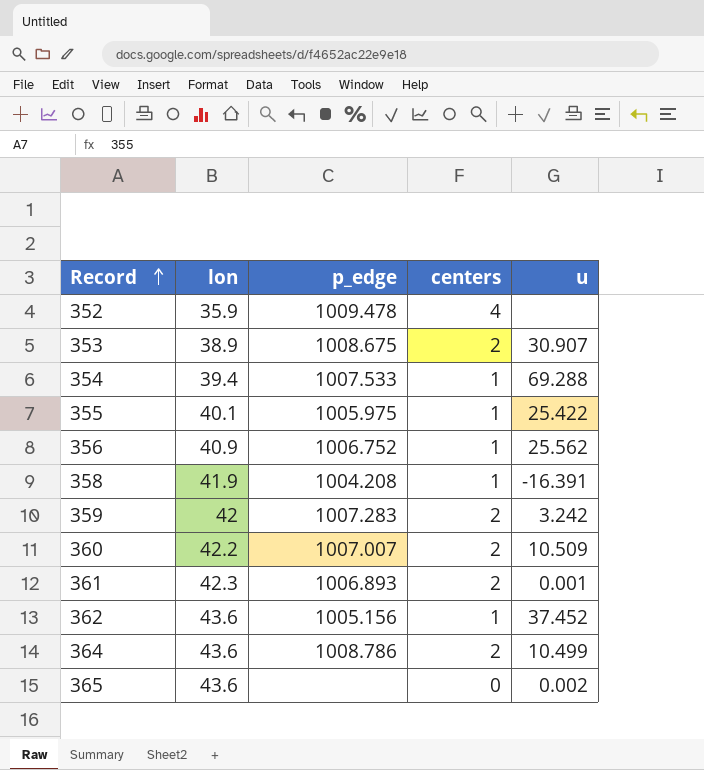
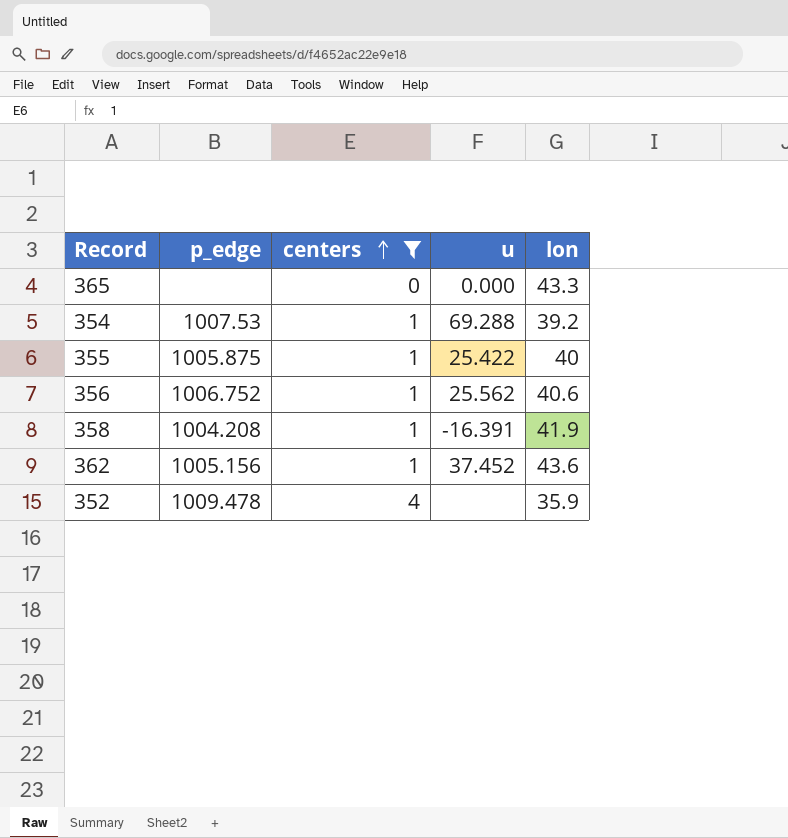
filter: none -> centers != 2
row order: Record ascending -> centers ascending
column lon | position: 2 -> 5
365 | u: 0.002 -> 0.000
365 | lon: 43.6 -> 43.3
354 | p_edge: 1007.533 -> 1007.53
354 | lon: 39.4 -> 39.2
355 | p_edge: 1005.975 -> 1005.875
355 | lon: 40.1 -> 40
356 | lon: 40.9 -> 40.6

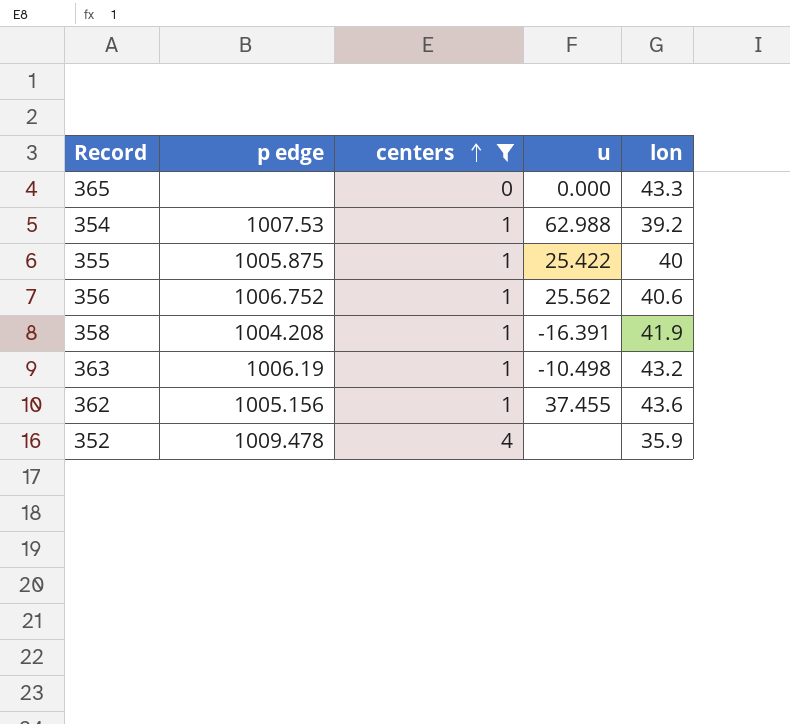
column name: p_edge -> p edge
354 | u: 69.288 -> 62.988
row 363: none -> 1006.19 | 1 | -10.498 | 43.2
362 | u: 37.452 -> 37.455

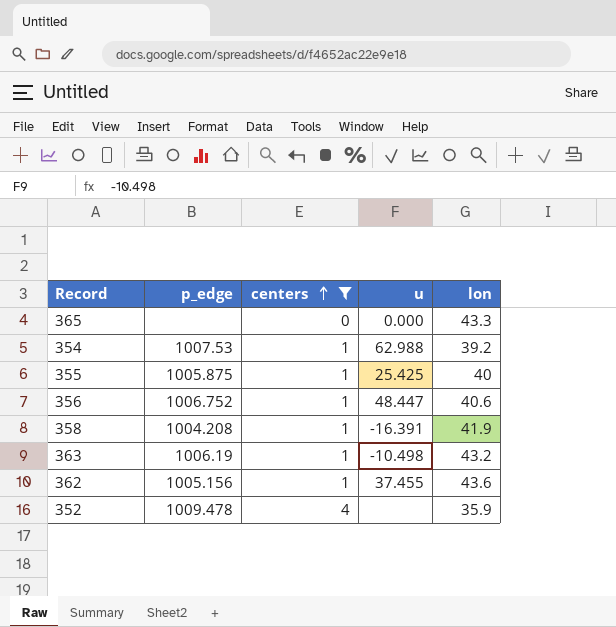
column name: p edge -> p_edge
355 | u: 25.422 -> 25.425
356 | u: 25.562 -> 48.447

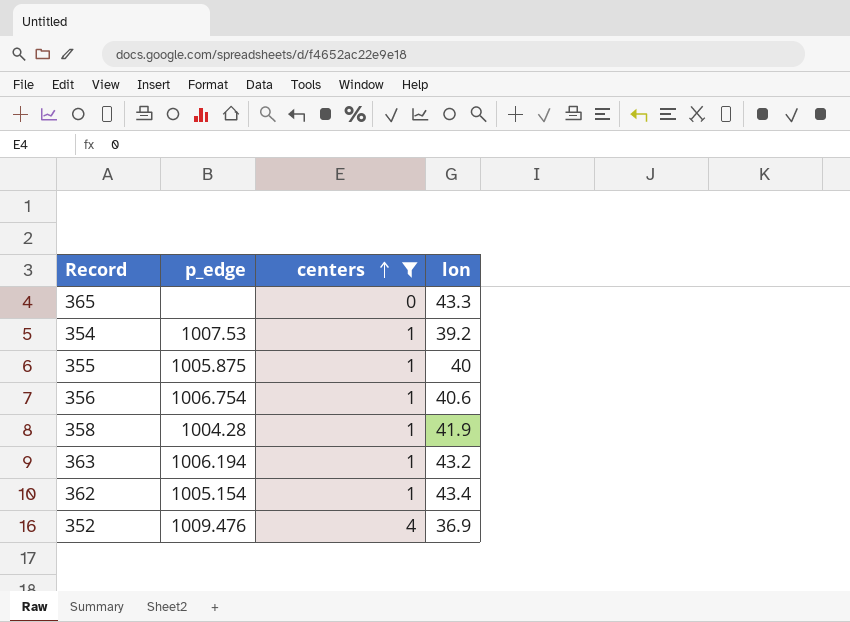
column u | position: 4 -> none
356 | p_edge: 1006.752 -> 1006.754
358 | p_edge: 1004.208 -> 1004.28
363 | p_edge: 1006.19 -> 1006.194
362 | p_edge: 1005.156 -> 1005.154
362 | lon: 43.6 -> 43.4
352 | p_edge: 1009.478 -> 1009.476
352 | lon: 35.9 -> 36.9

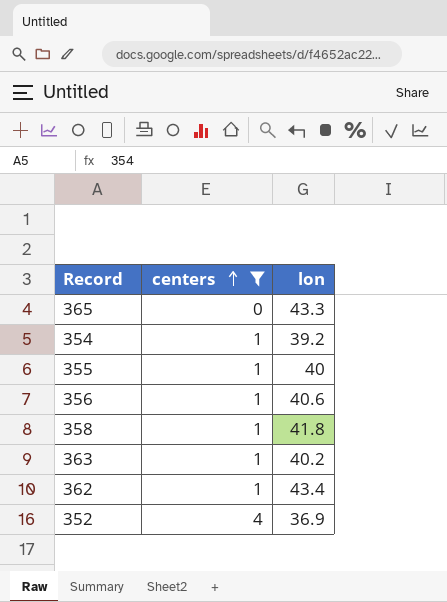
column p_edge | position: 2 -> none
358 | lon: 41.9 -> 41.8
363 | lon: 43.2 -> 40.2

